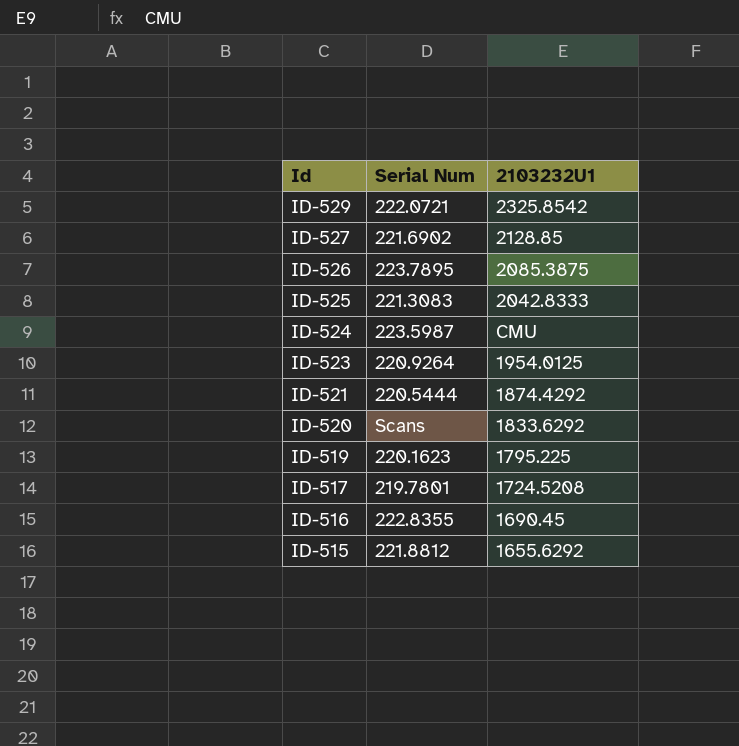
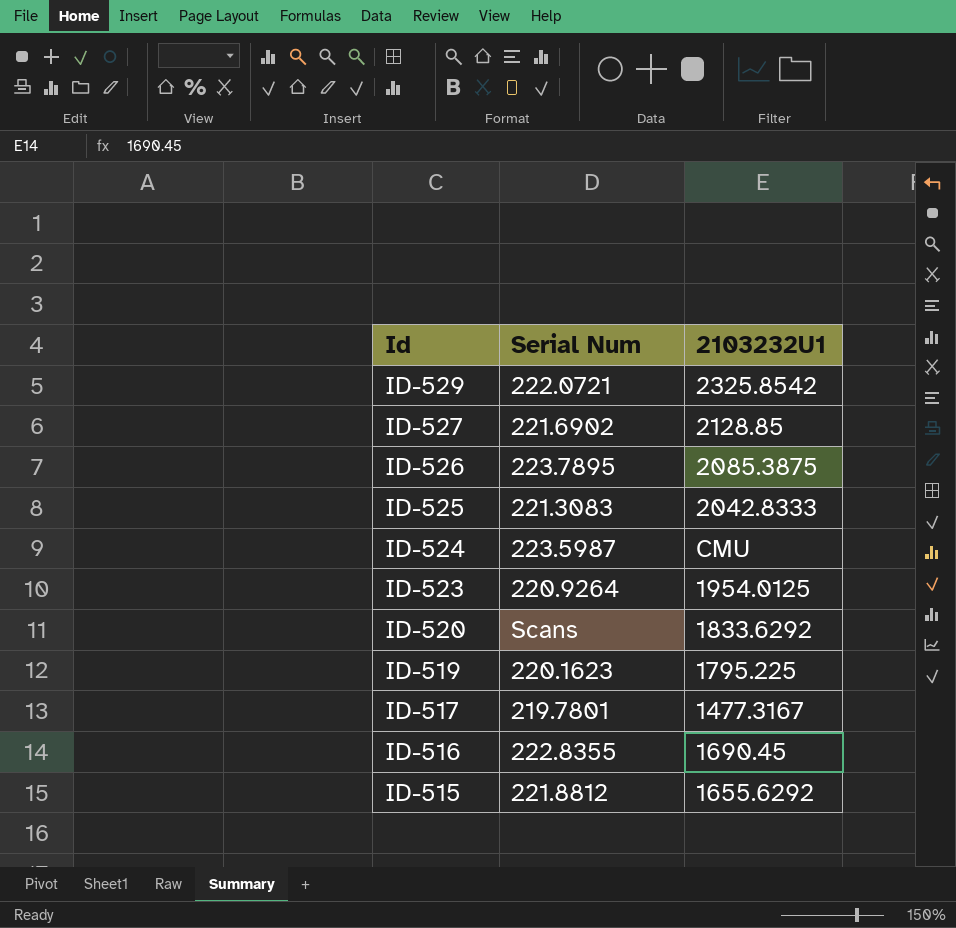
row ID-521: 220.5444 | 1874.4292 -> none
ID-517 | 2103232U1: 1724.5208 -> 1477.3167

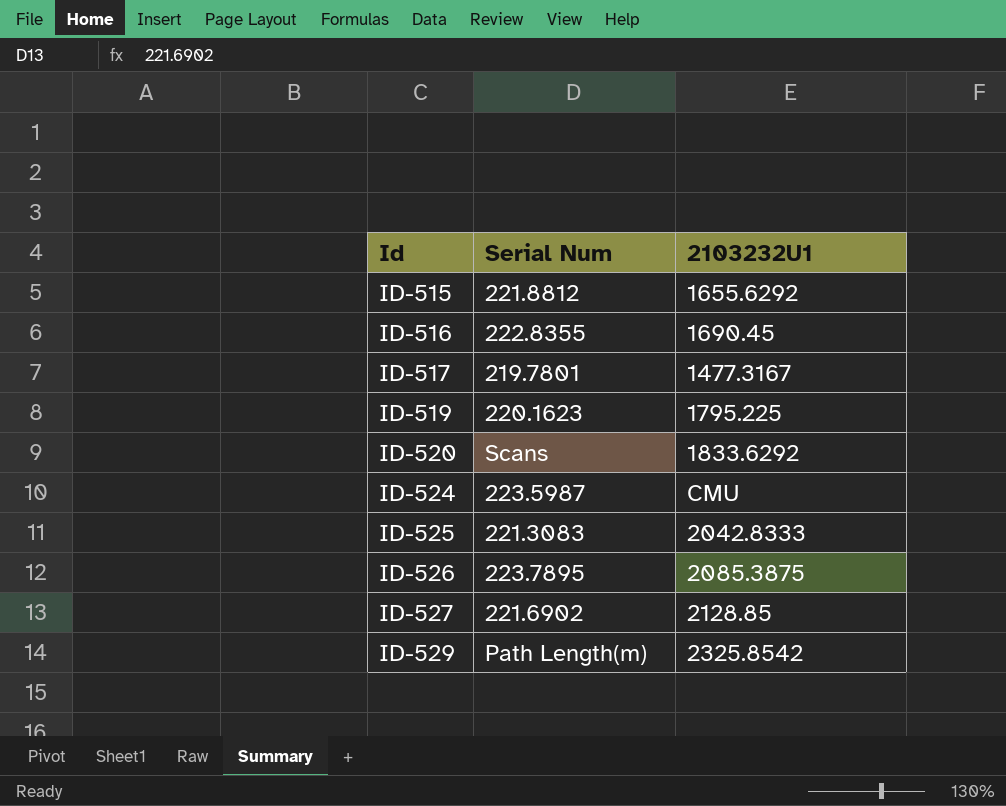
row order: Id descending -> Id ascending
row ID-523: 220.9264 | 1954.0125 -> none
ID-529 | Serial Num: 222.0721 -> Path Length(m)

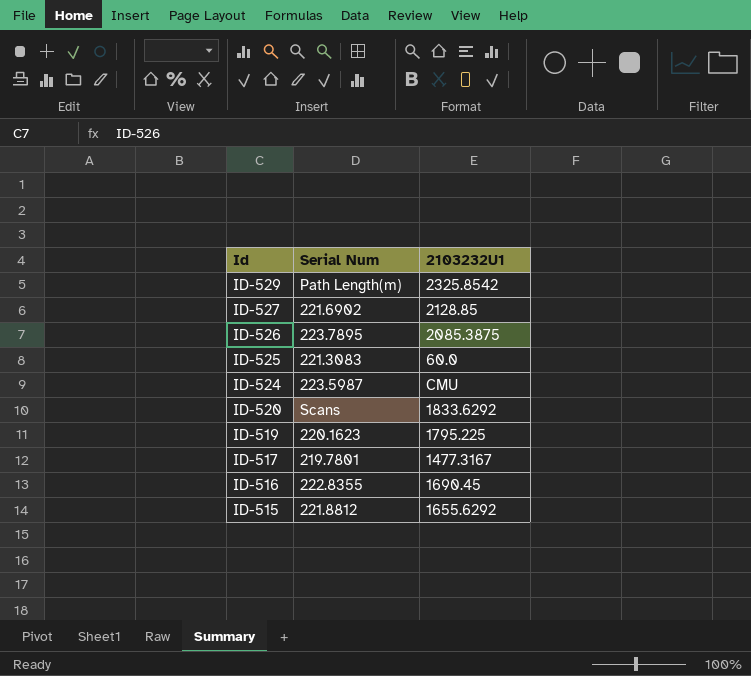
row order: Id ascending -> Id descending
ID-525 | 2103232U1: 2042.8333 -> 60.0

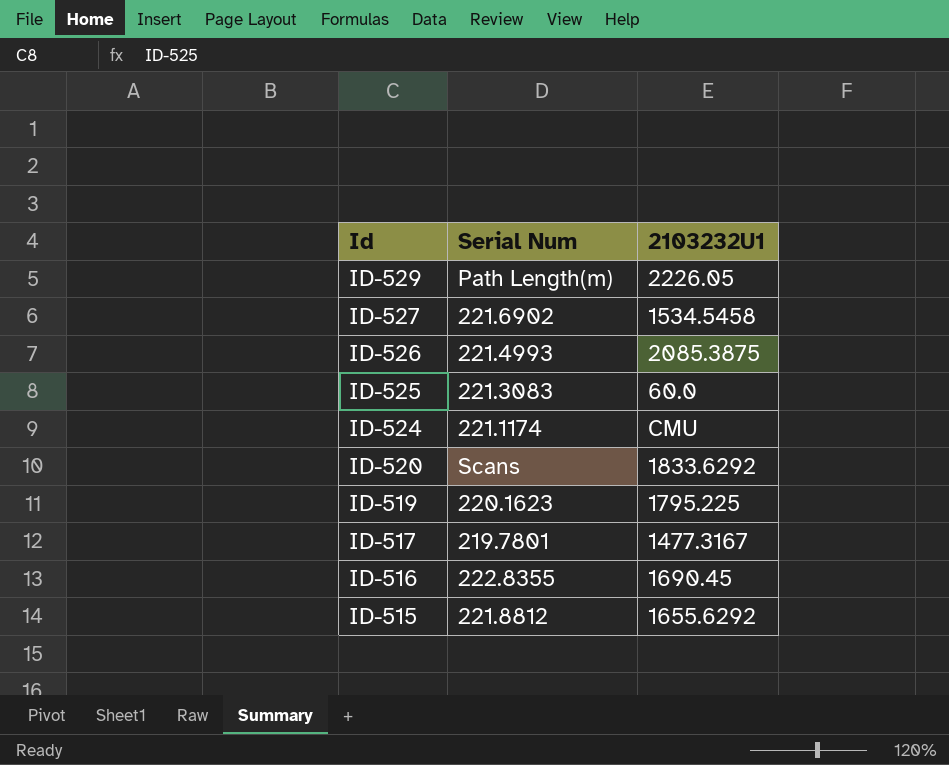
ID-529 | 2103232U1: 2325.8542 -> 2226.05
ID-527 | 2103232U1: 2128.85 -> 1534.5458
ID-526 | Serial Num: 223.7895 -> 221.4993
ID-524 | Serial Num: 223.5987 -> 221.1174

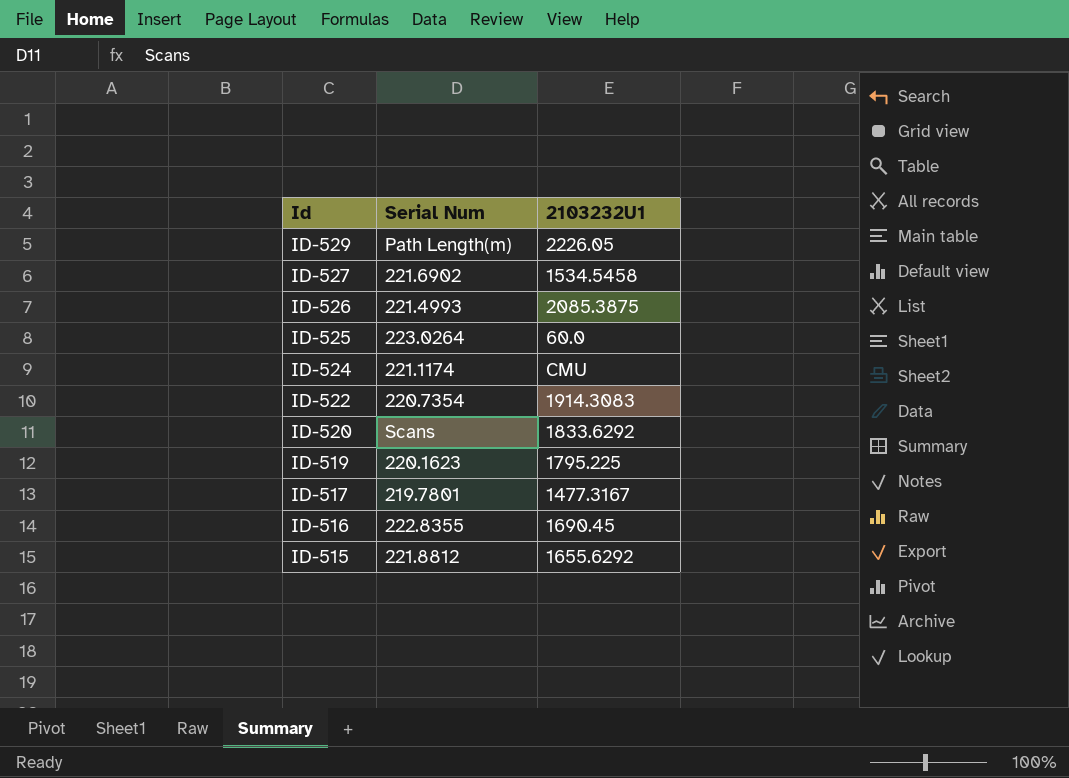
ID-525 | Serial Num: 221.3083 -> 223.0264
row ID-522: none -> 220.7354 | 1914.3083

